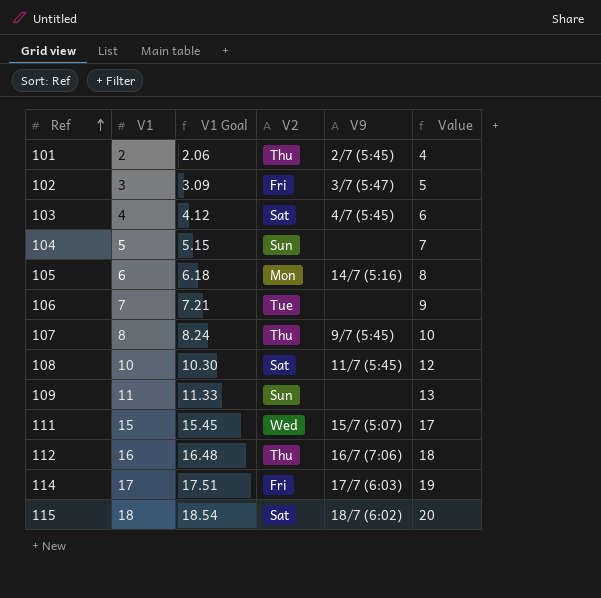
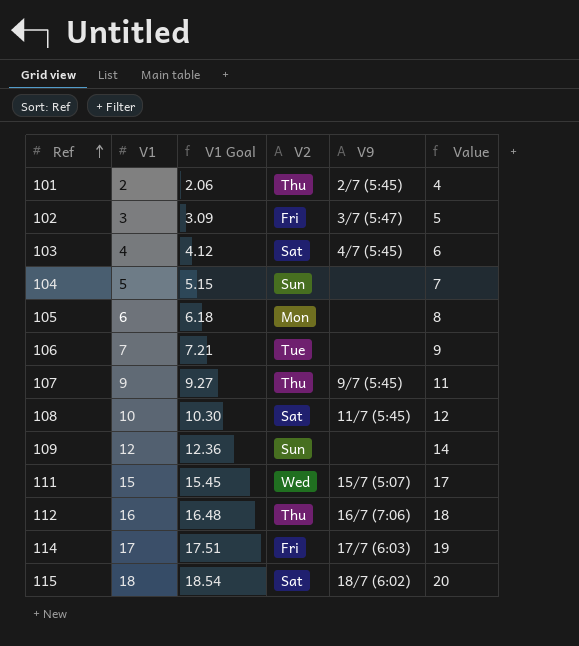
105 | V9: 14/7 (5:16) -> none
107 | V1: 8 -> 9
107 | V1 Goal: 8.24 -> 9.27
107 | Value: 10 -> 11
109 | V1: 11 -> 12
109 | V1 Goal: 11.33 -> 12.36
109 | Value: 13 -> 14

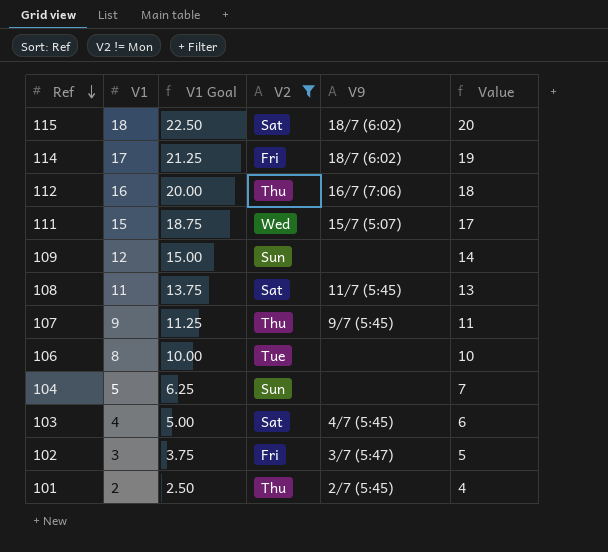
filter: none -> V2 != Mon
row order: Ref ascending -> Ref descending
column V1 Goal | formula: [V1] * 1.03 -> [V1] * 1.25
114 | V9: 17/7 (6:03) -> 18/7 (6:02)
108 | V1: 10 -> 11
108 | Value: 12 -> 13
106 | V1: 7 -> 8
106 | Value: 9 -> 10

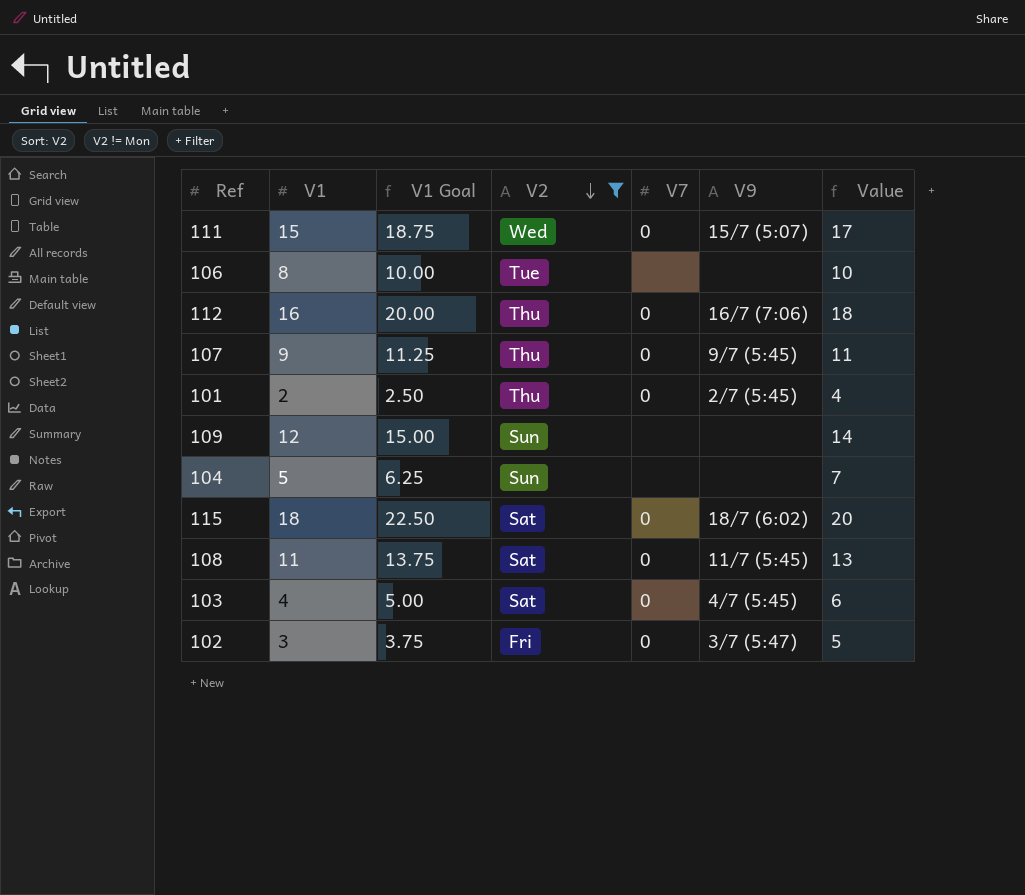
row order: Ref descending -> V2 descending
column V7 | position: none -> 5
row 114: 17 | 21.25 | Fri | 18/7 (6:02) | 19 -> none

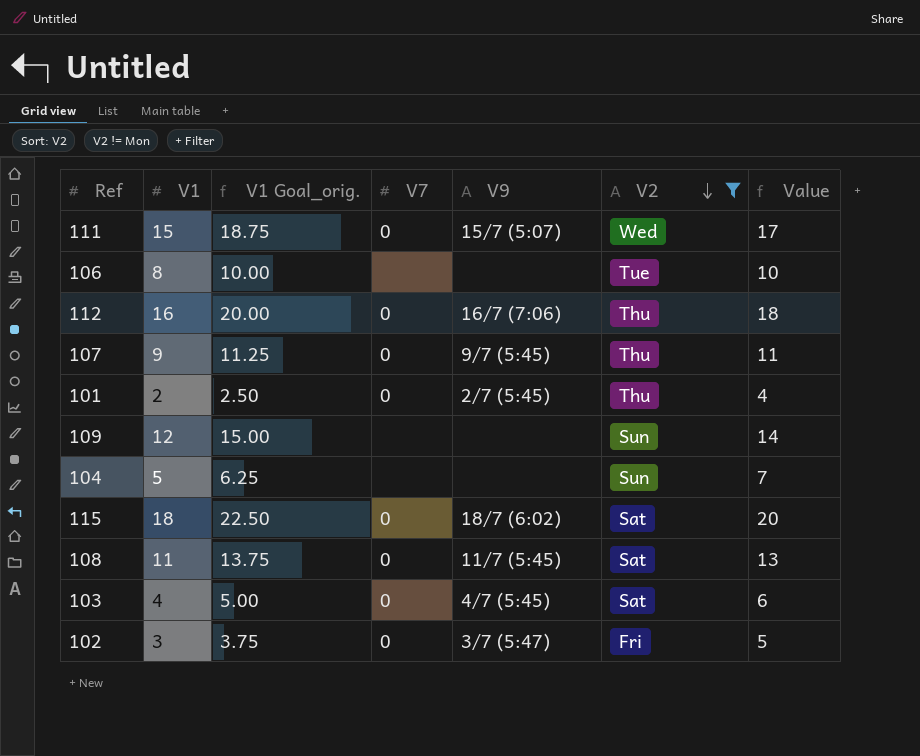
column name: V1 Goal -> V1 Goal_orig.
column V2 | position: 4 -> 6

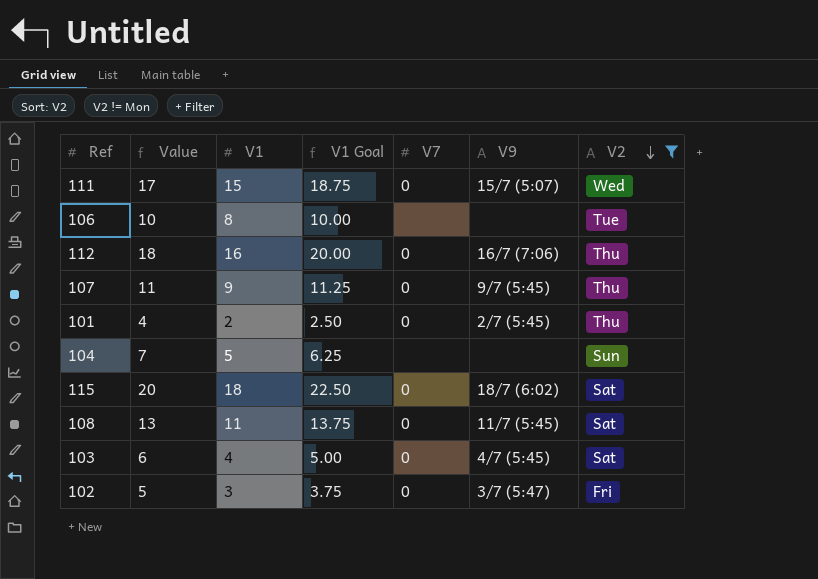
column Value | position: 7 -> 2
column name: V1 Goal_orig. -> V1 Goal
row 109: 12 | 15.00 | none | none | Sun | 14 -> none

